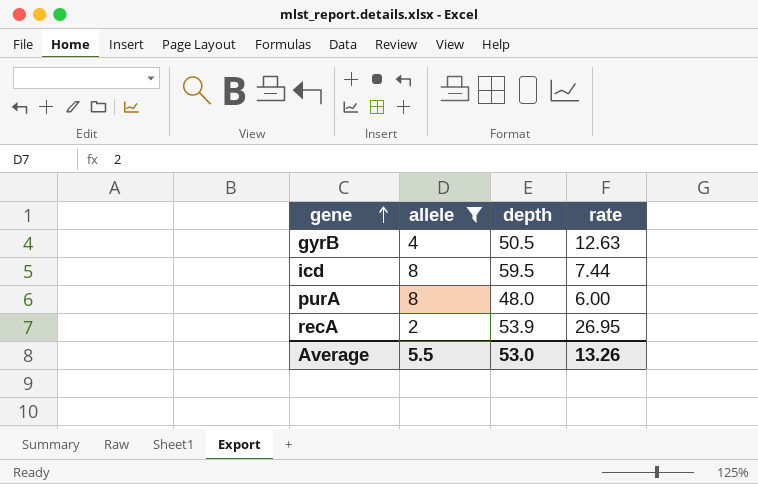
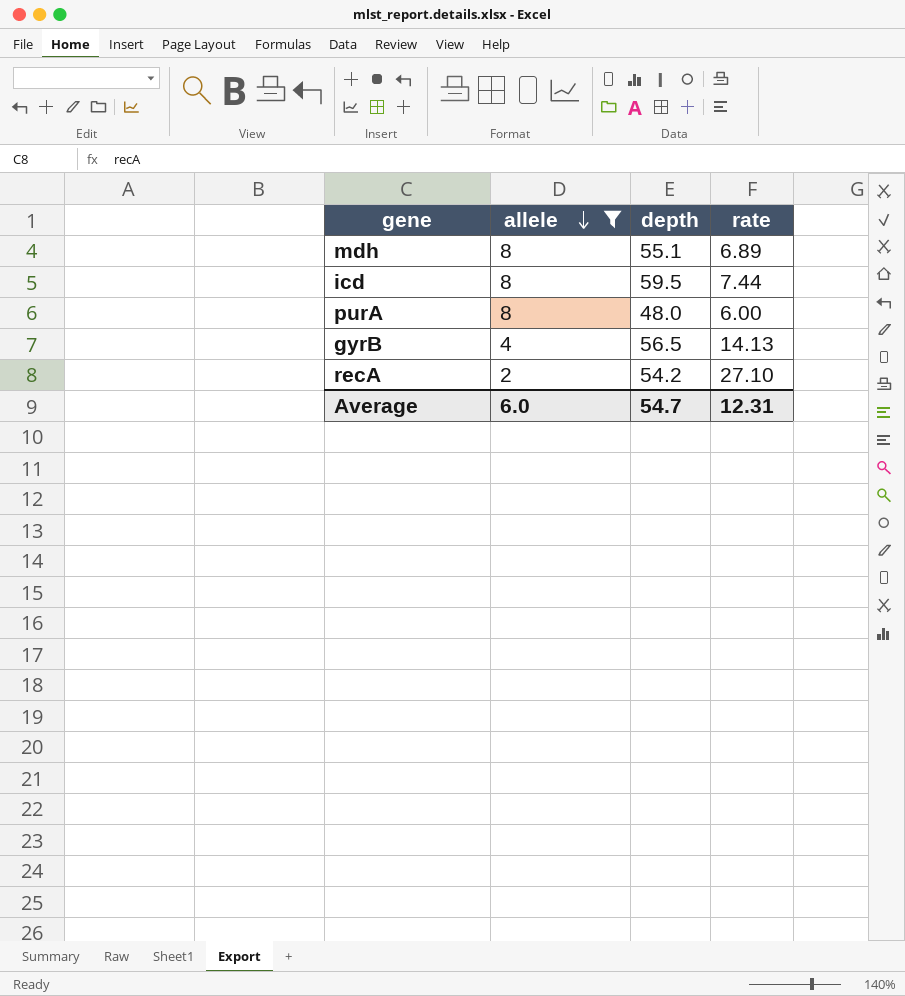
row order: gene ascending -> allele descending
row mdh: none -> 8 | 55.1 | 6.89
gyrB | depth: 50.5 -> 56.5
gyrB | rate: 12.63 -> 14.13
recA | depth: 53.9 -> 54.2
recA | rate: 26.95 -> 27.10
Average | allele: 5.5 -> 6.0
Average | depth: 53.0 -> 54.7
Average | rate: 13.26 -> 12.31

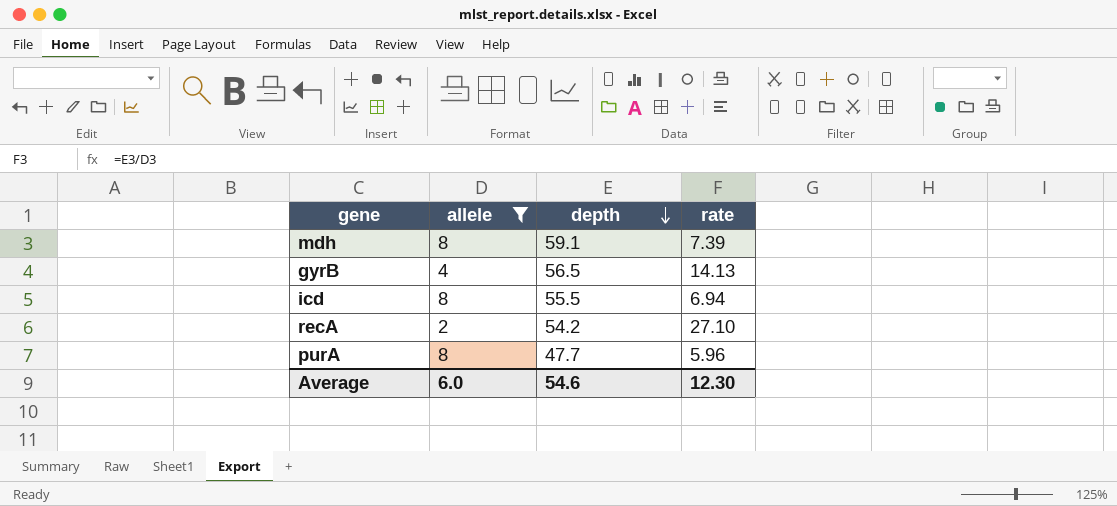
row order: allele descending -> depth descending
mdh | depth: 55.1 -> 59.1
mdh | rate: 6.89 -> 7.39
icd | depth: 59.5 -> 55.5
icd | rate: 7.44 -> 6.94
purA | depth: 48.0 -> 47.7
purA | rate: 6.00 -> 5.96
Average | depth: 54.7 -> 54.6
Average | rate: 12.31 -> 12.30

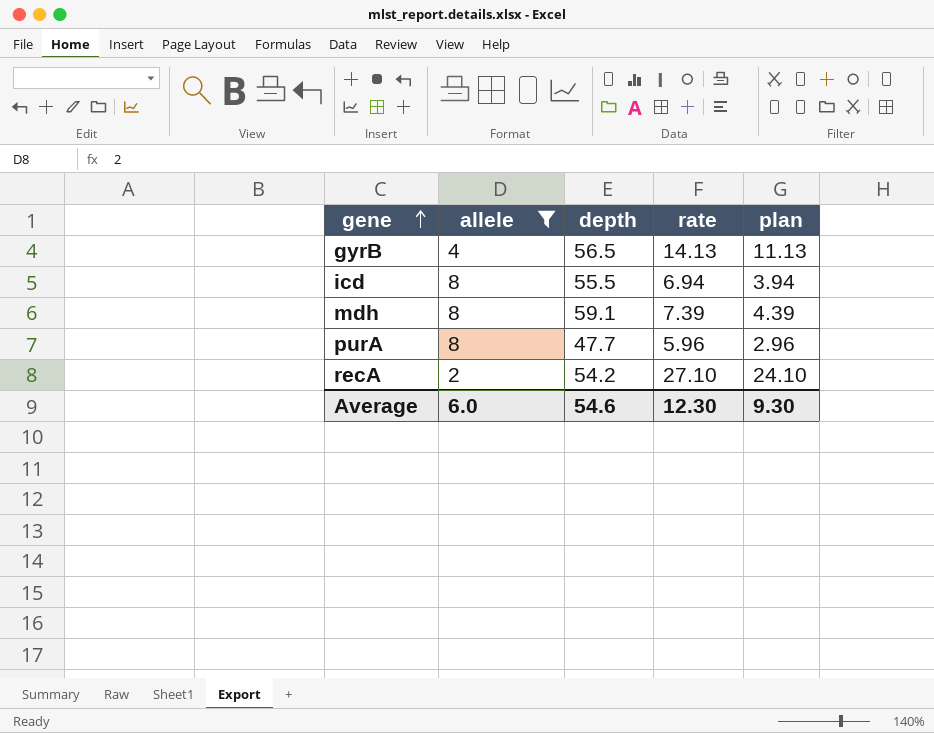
row order: depth descending -> gene ascending
column plan | formula: none -> [rate] - 3

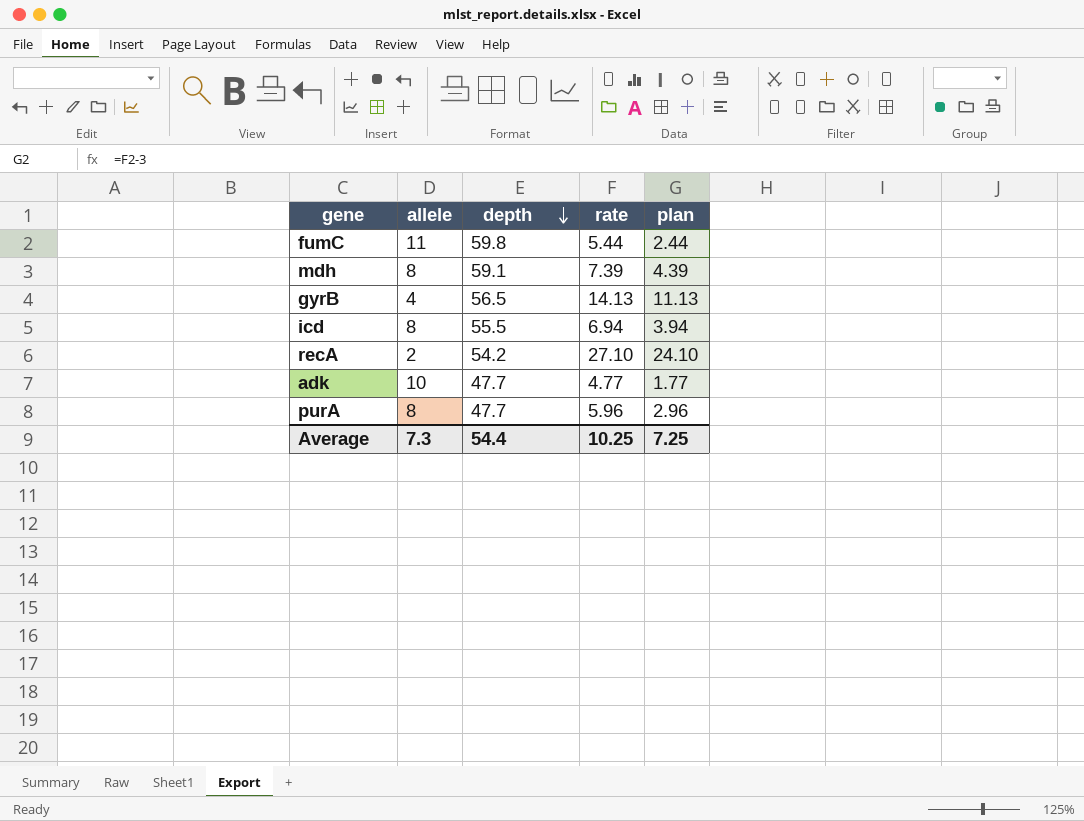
filter: allele <= 8 -> none
row order: gene ascending -> depth descending
Average | allele: 6.0 -> 7.3
Average | depth: 54.6 -> 54.4
Average | rate: 12.30 -> 10.25
Average | plan: 9.30 -> 7.25

